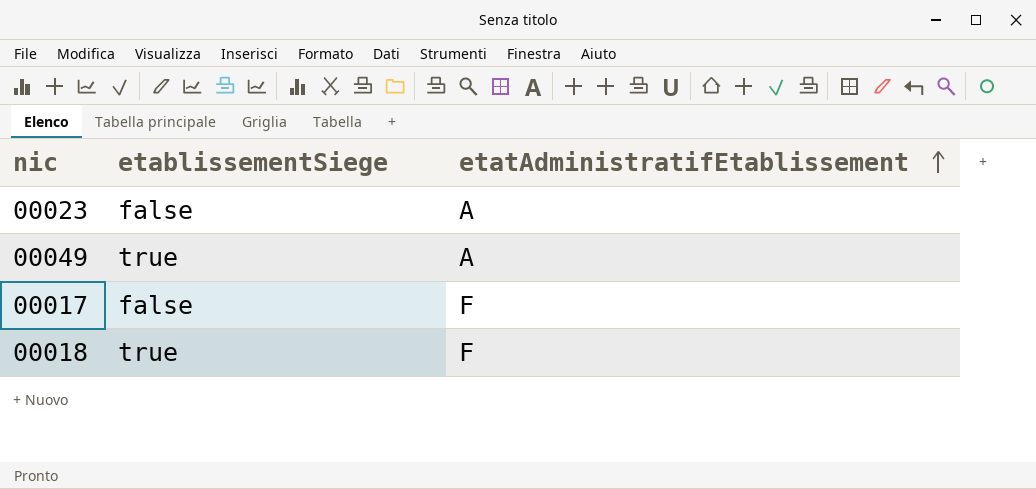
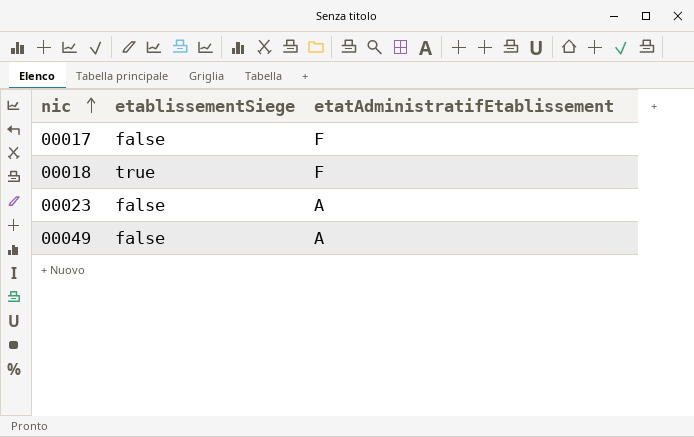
row order: etatAdministratifEtablissement ascending -> nic ascending
00049 | etablissementSiege: true -> false

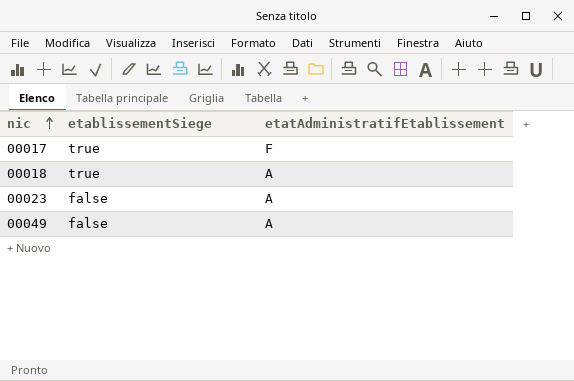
00017 | etablissementSiege: false -> true
00018 | etatAdministratifEtablissement: F -> A

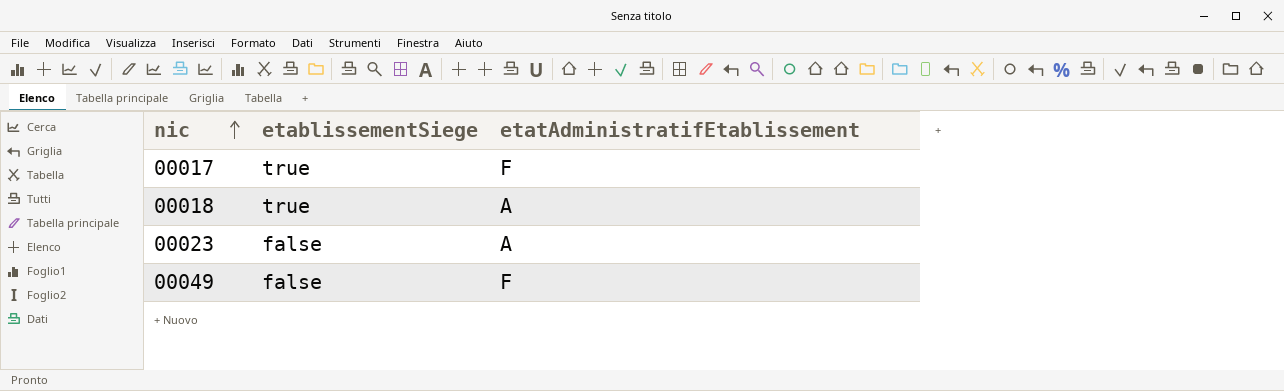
00049 | etatAdministratifEtablissement: A -> F

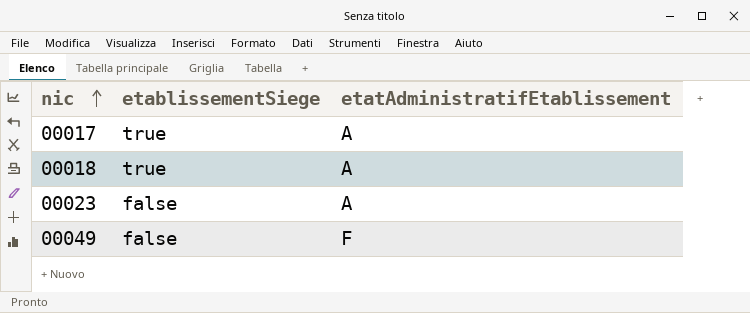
00017 | etatAdministratifEtablissement: F -> A

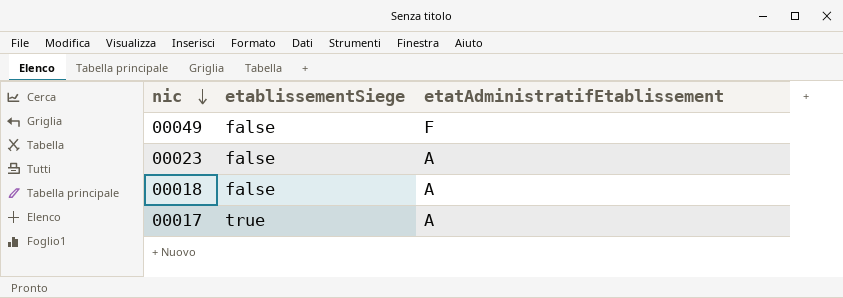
row order: nic ascending -> nic descending
00018 | etablissementSiege: true -> false

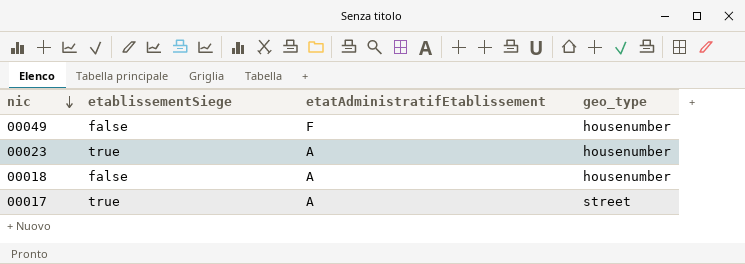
column geo_type | position: none -> 4
00023 | etablissementSiege: false -> true

